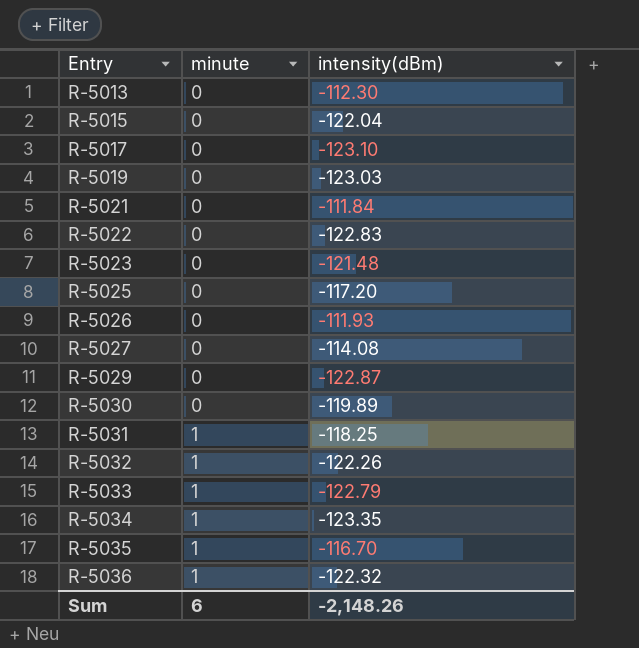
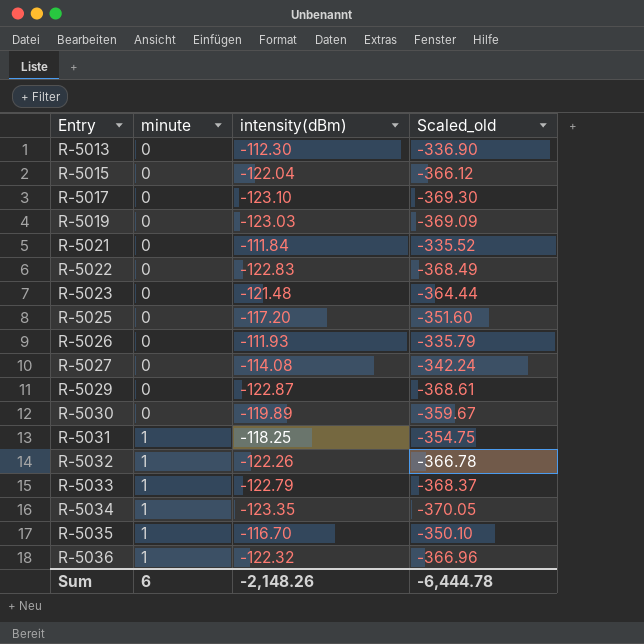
column Scaled_old | formula: none -> [intensity(dBm)] * 3

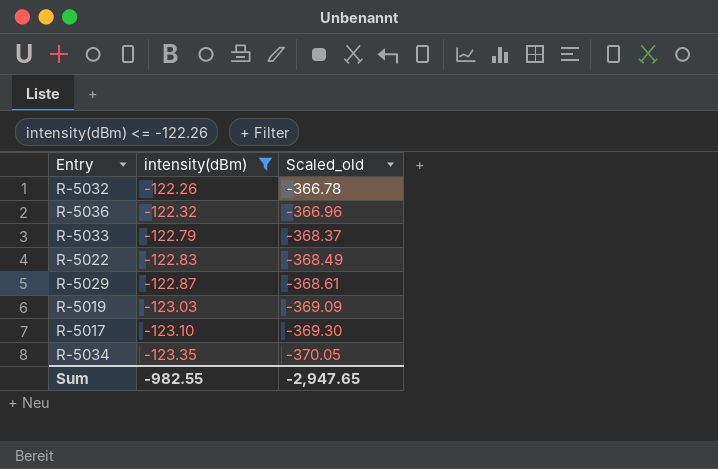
filter: none -> intensity(dBm) <= -122.26
row order: Entry ascending -> intensity(dBm) descending
column minute | position: 2 -> none
Sum | intensity(dBm): -2,148.26 -> -982.55
Sum | Scaled_old: -6,444.78 -> -2,947.65

